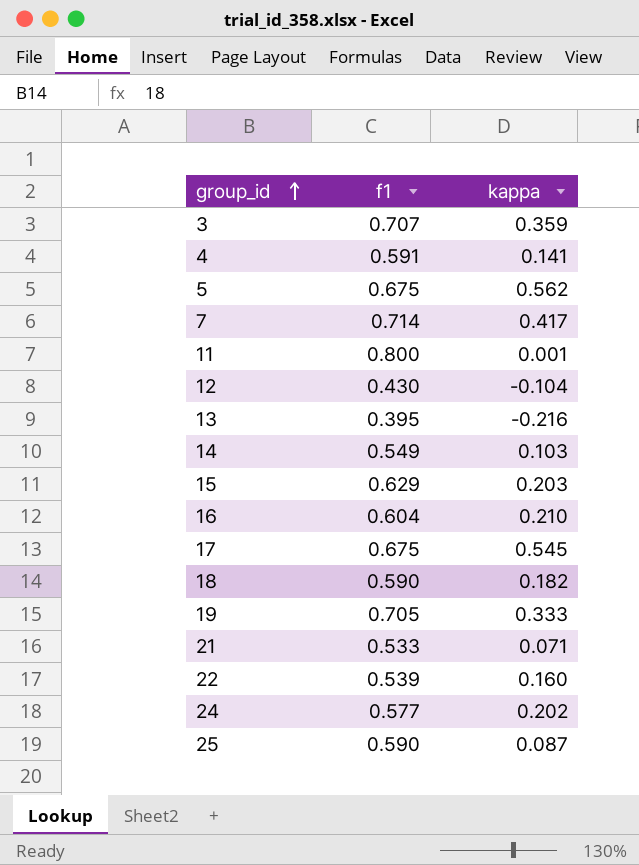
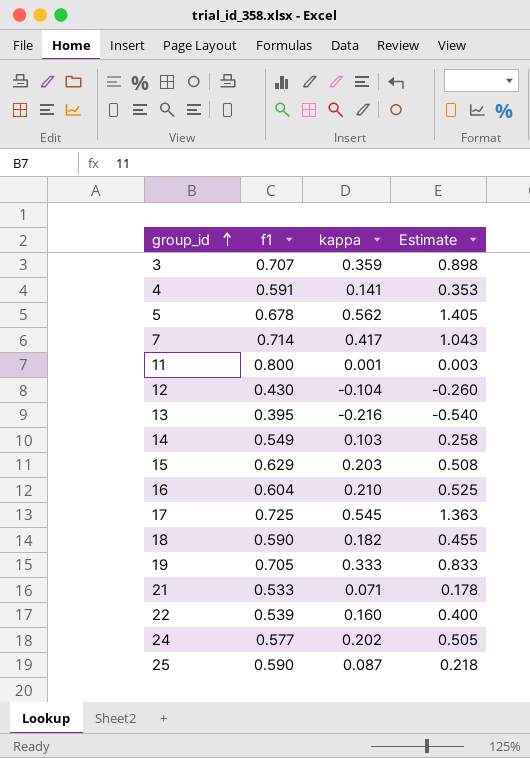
column Estimate | formula: none -> [kappa] * 2.5
5 | f1: 0.675 -> 0.678
17 | f1: 0.675 -> 0.725

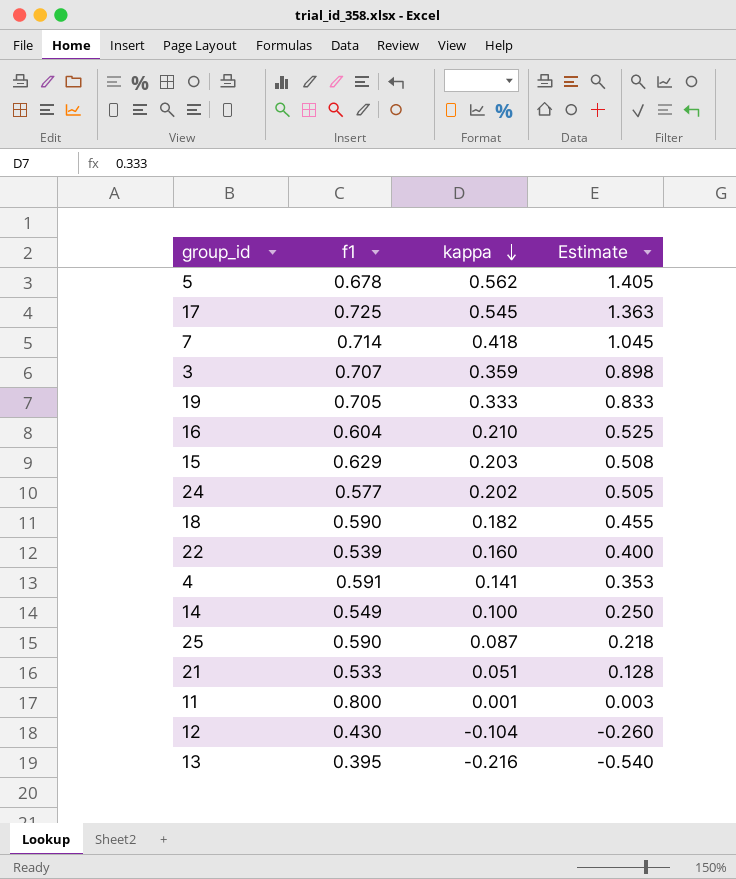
row order: group_id ascending -> kappa descending
7 | kappa: 0.417 -> 0.418
7 | Estimate: 1.043 -> 1.045
14 | kappa: 0.103 -> 0.100
14 | Estimate: 0.258 -> 0.250
21 | kappa: 0.071 -> 0.051
21 | Estimate: 0.178 -> 0.128

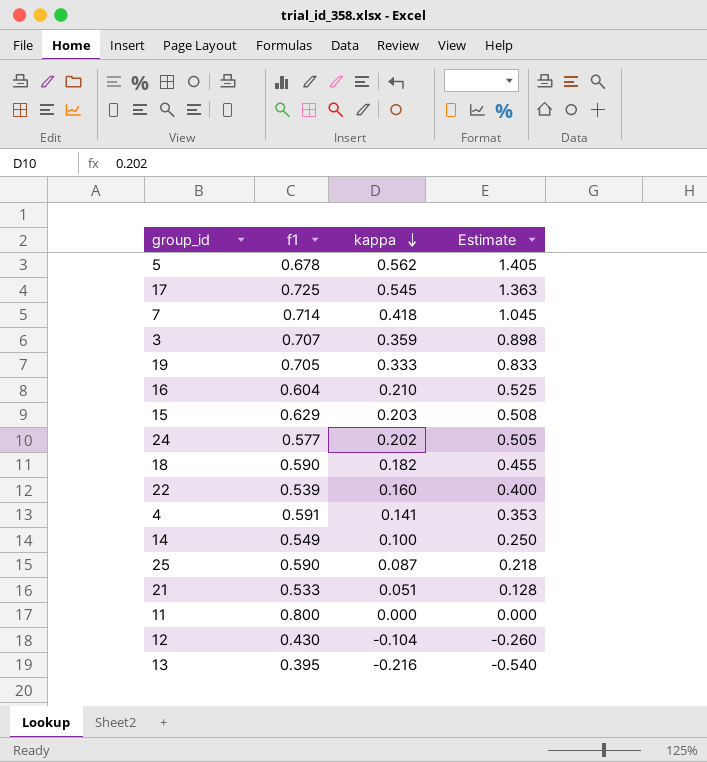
11 | kappa: 0.001 -> 0.000
11 | Estimate: 0.003 -> 0.000

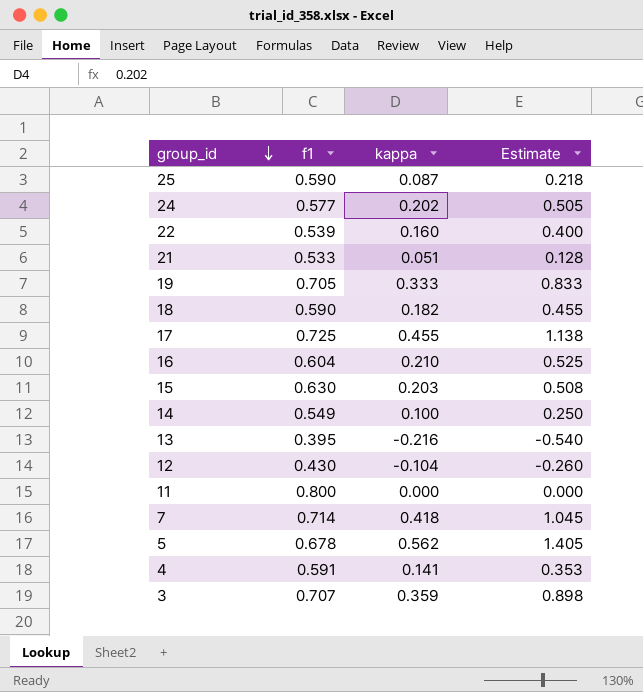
row order: kappa descending -> group_id descending
17 | kappa: 0.545 -> 0.455
17 | Estimate: 1.363 -> 1.138
15 | f1: 0.629 -> 0.630

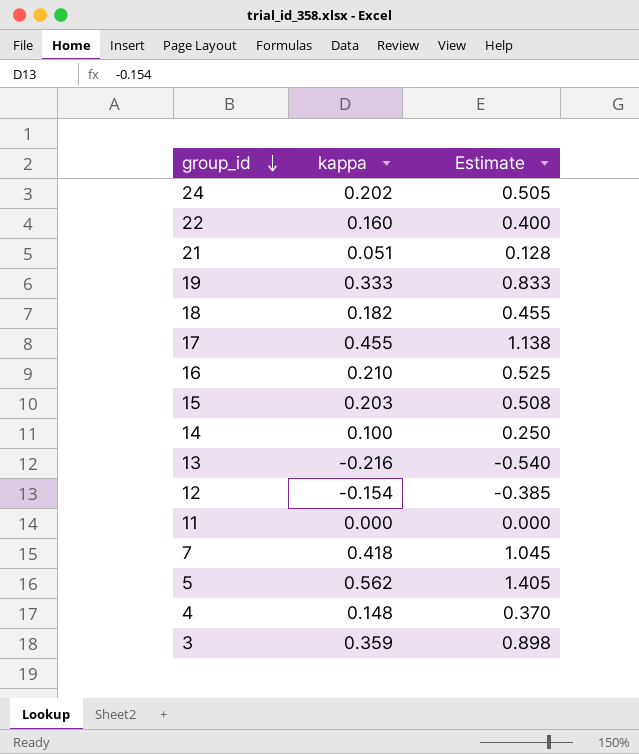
column f1 | position: 2 -> none
row 25: 0.590 | 0.087 | 0.218 -> none
12 | kappa: -0.104 -> -0.154
12 | Estimate: -0.260 -> -0.385
4 | kappa: 0.141 -> 0.148
4 | Estimate: 0.353 -> 0.370

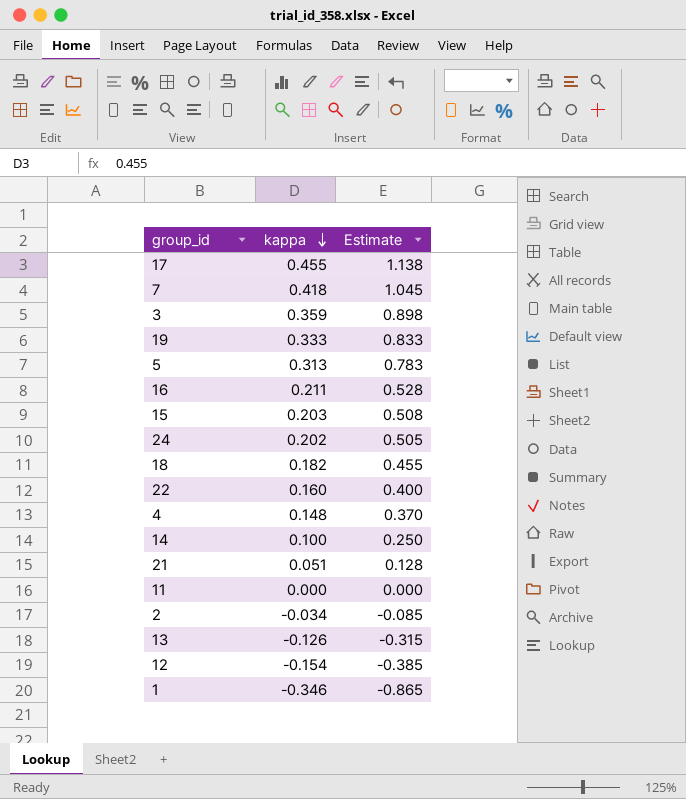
row order: group_id descending -> kappa descending
5 | kappa: 0.562 -> 0.313
5 | Estimate: 1.405 -> 0.783
16 | kappa: 0.210 -> 0.211
16 | Estimate: 0.525 -> 0.528
row 2: none -> -0.034 | -0.085
13 | kappa: -0.216 -> -0.126
13 | Estimate: -0.540 -> -0.315
row 1: none -> -0.346 | -0.865

